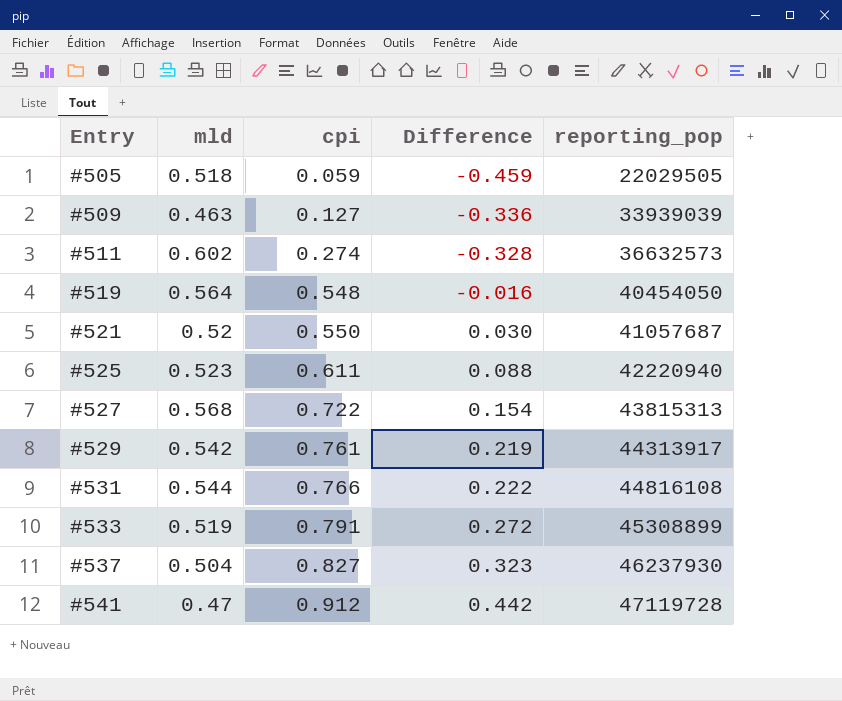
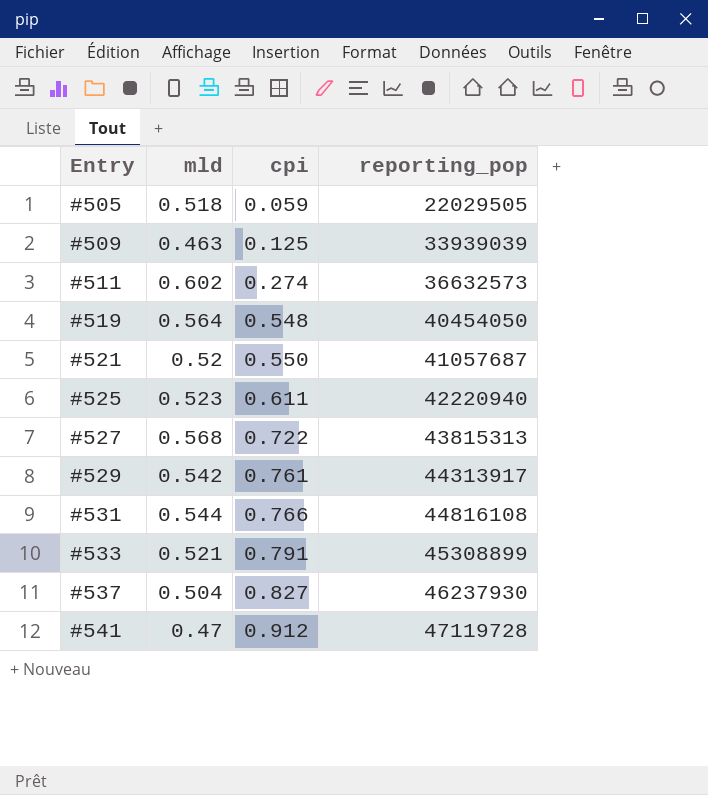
column Difference | formula: [cpi] - [mld] -> none
#509 | cpi: 0.127 -> 0.125
#533 | mld: 0.519 -> 0.521

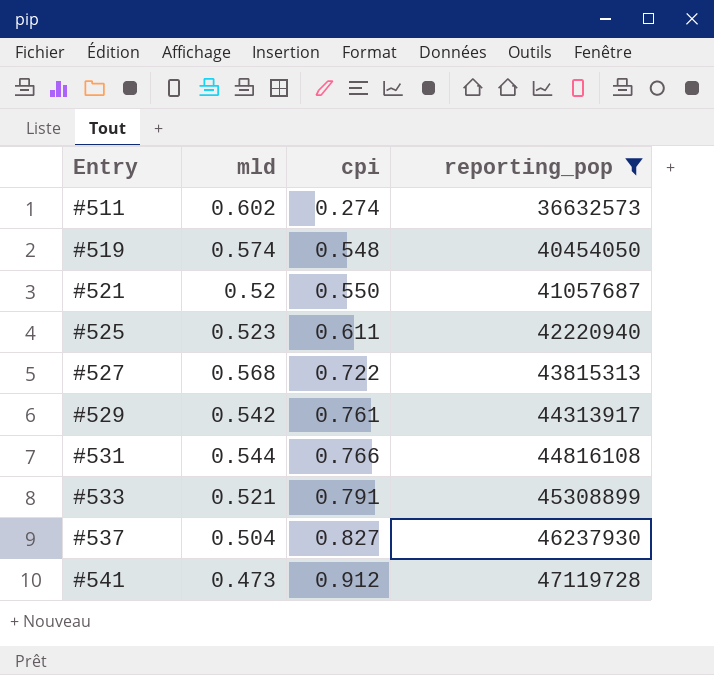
filter: none -> reporting_pop >= 36632573
#519 | mld: 0.564 -> 0.574
#541 | mld: 0.47 -> 0.473

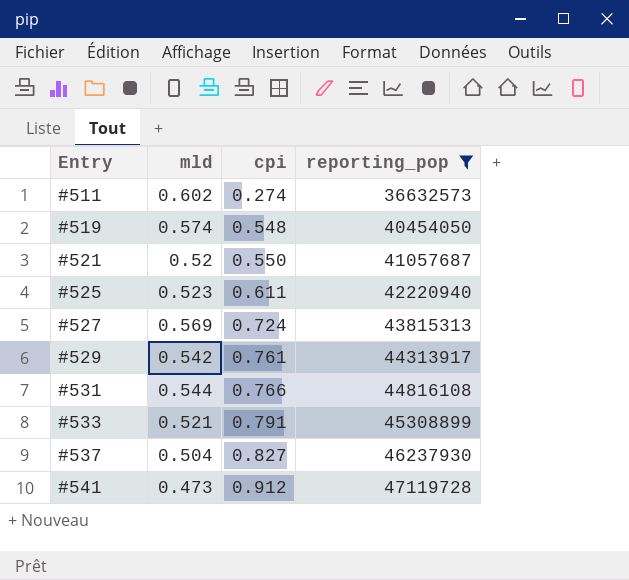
#527 | mld: 0.568 -> 0.569
#527 | cpi: 0.722 -> 0.724

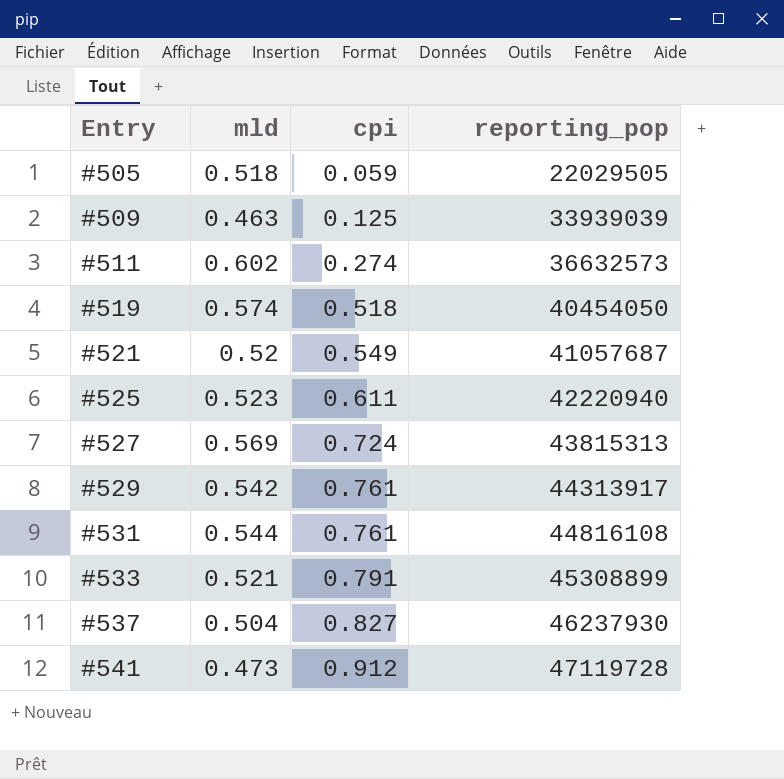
filter: reporting_pop >= 36632573 -> none
#519 | cpi: 0.548 -> 0.518
#521 | cpi: 0.550 -> 0.549
#531 | cpi: 0.766 -> 0.761

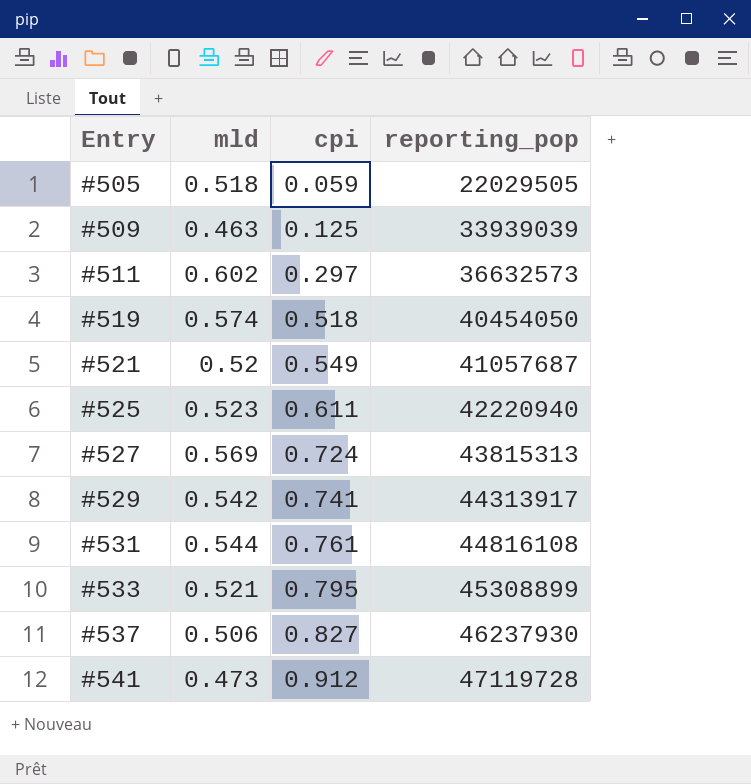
#511 | cpi: 0.274 -> 0.297
#529 | cpi: 0.761 -> 0.741
#533 | cpi: 0.791 -> 0.795
#537 | mld: 0.504 -> 0.506

